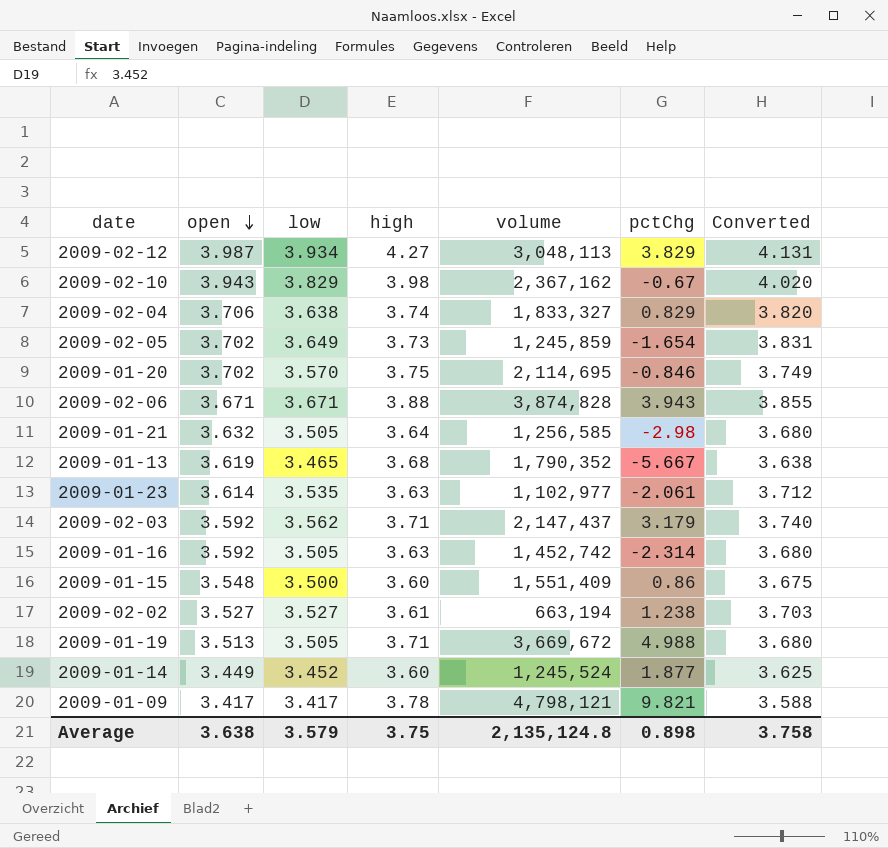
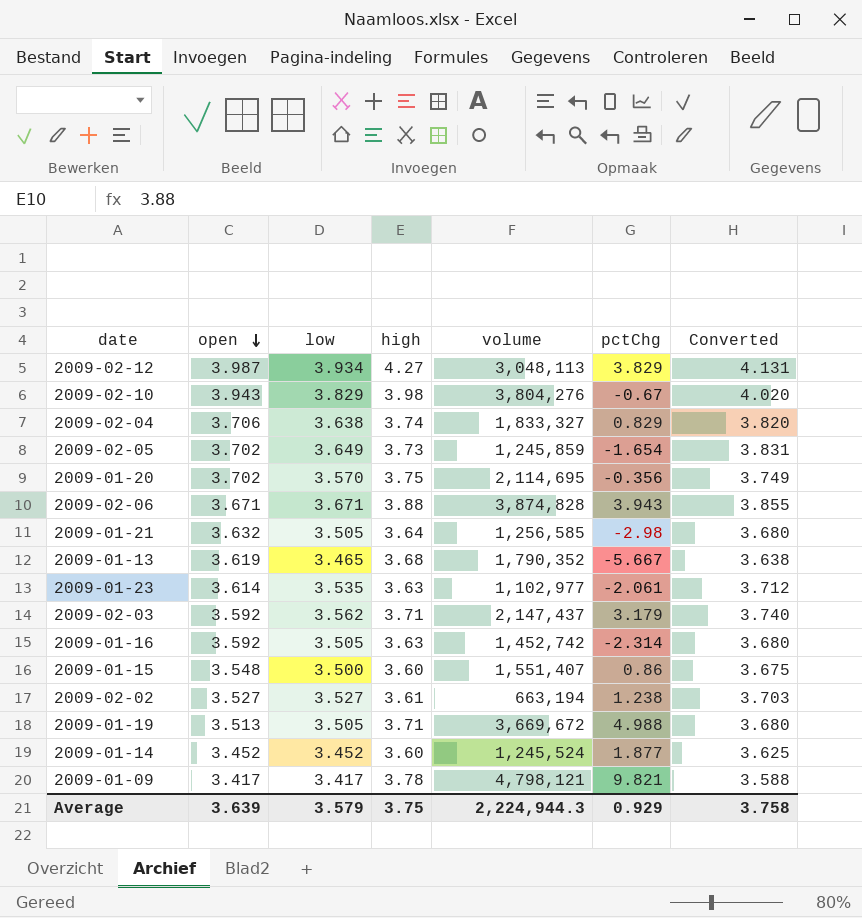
2009-02-10 | volume: 2,367,162 -> 3,804,276
2009-01-20 | pctChg: -0.846 -> -0.356
2009-01-15 | volume: 1,551,409 -> 1,551,407
2009-01-14 | open: 3.449 -> 3.452
Average | open: 3.638 -> 3.639
Average | volume: 2,135,124.8 -> 2,224,944.3
Average | pctChg: 0.898 -> 0.929

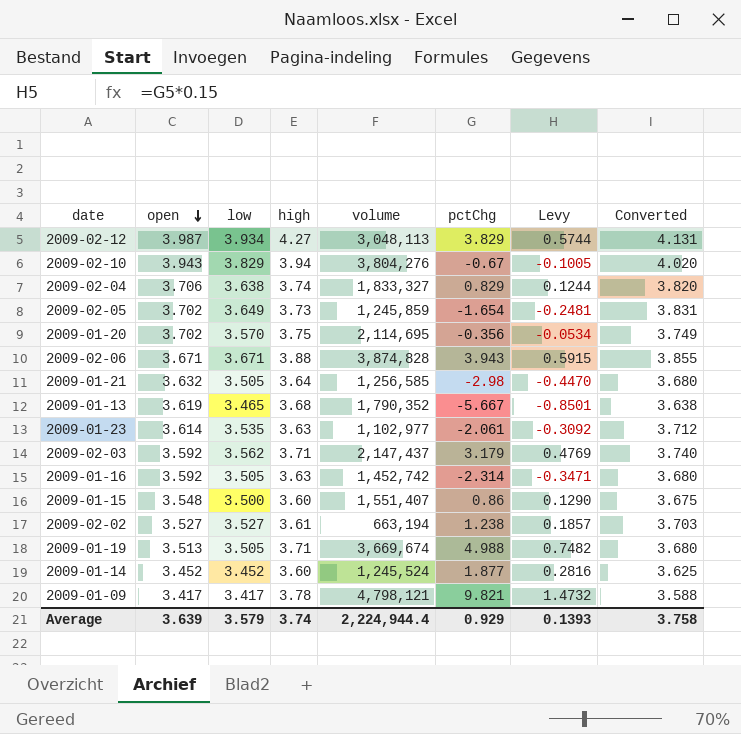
column Levy | formula: none -> [pctChg] * 0.15
2009-02-10 | high: 3.98 -> 3.94
2009-01-19 | volume: 3,669,672 -> 3,669,674
Average | high: 3.75 -> 3.74
Average | volume: 2,224,944.3 -> 2,224,944.4

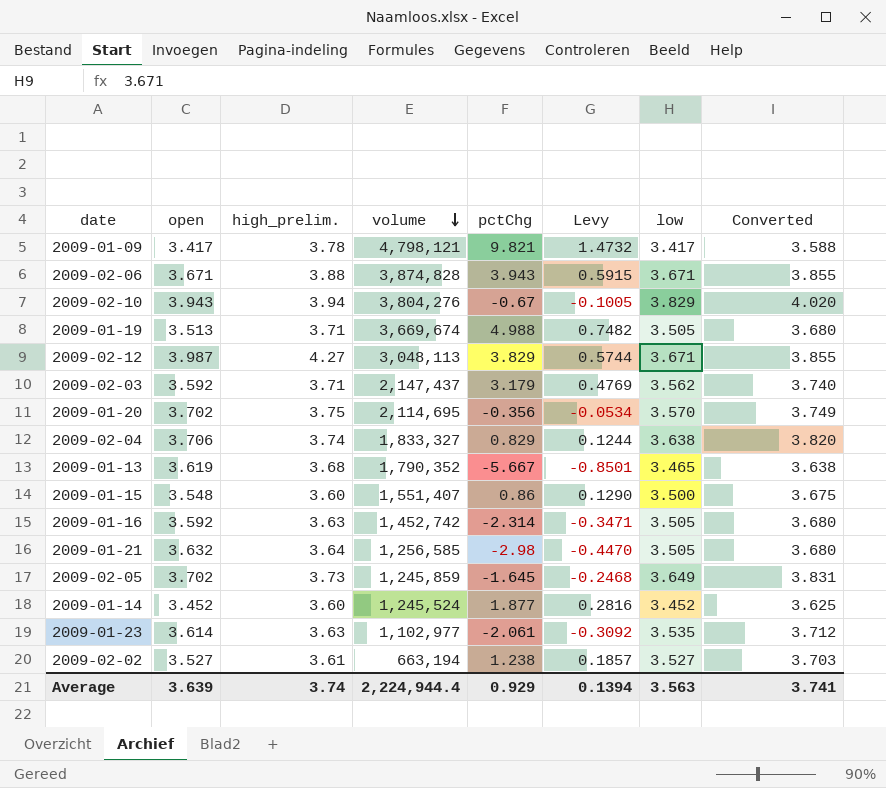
row order: open descending -> volume descending
column name: high -> high_prelim.
column low | position: 3 -> 7
2009-02-12 | low: 3.934 -> 3.671
2009-02-12 | Converted: 4.131 -> 3.855
2009-02-05 | pctChg: -1.654 -> -1.645
2009-02-05 | Levy: -0.2481 -> -0.2468
Average | Levy: 0.1393 -> 0.1394
Average | low: 3.579 -> 3.563
Average | Converted: 3.758 -> 3.741

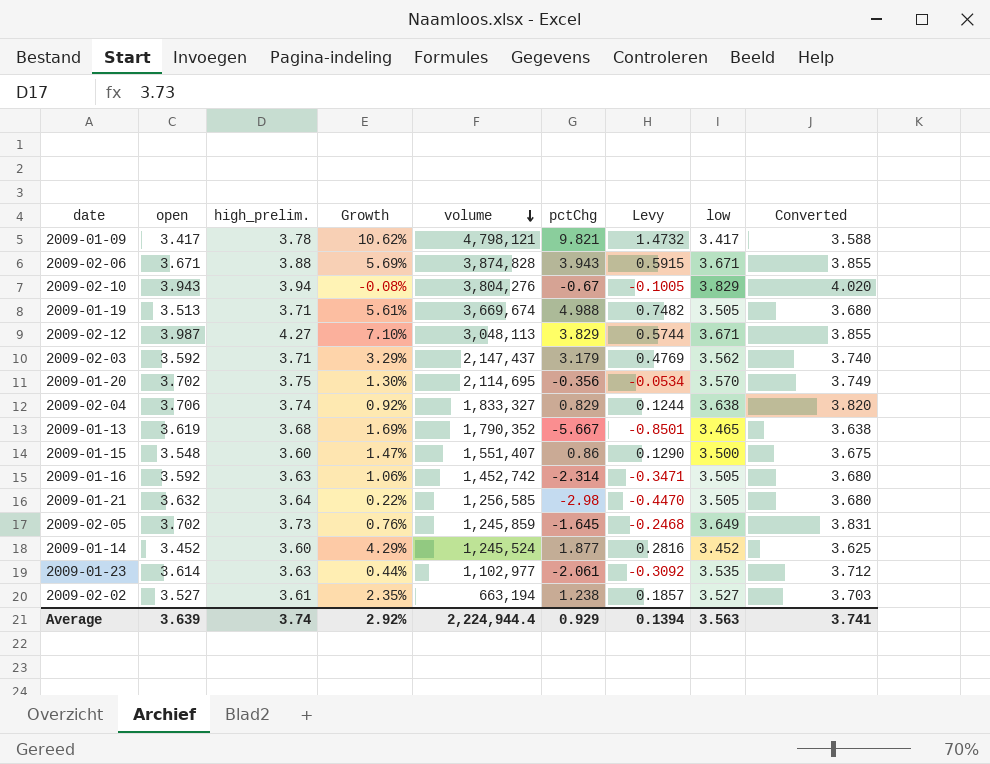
column Growth | formula: none -> ([high_prelim.] - [open]) / [open]

